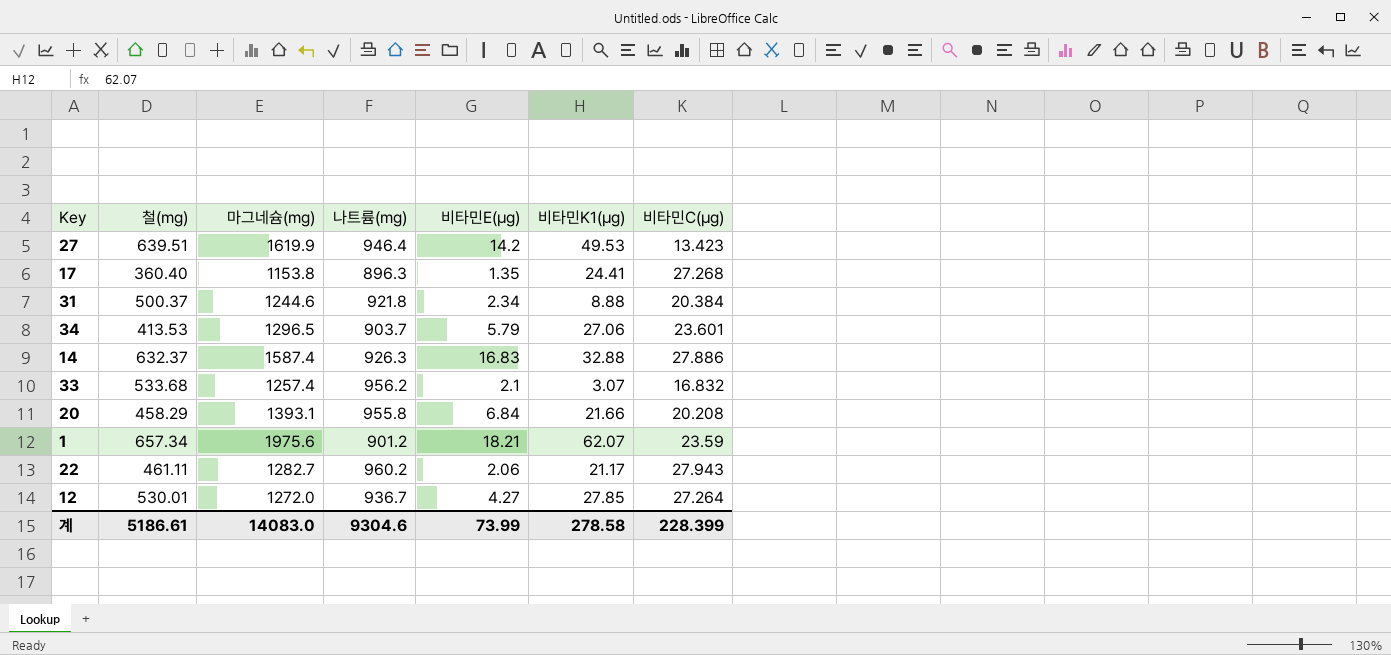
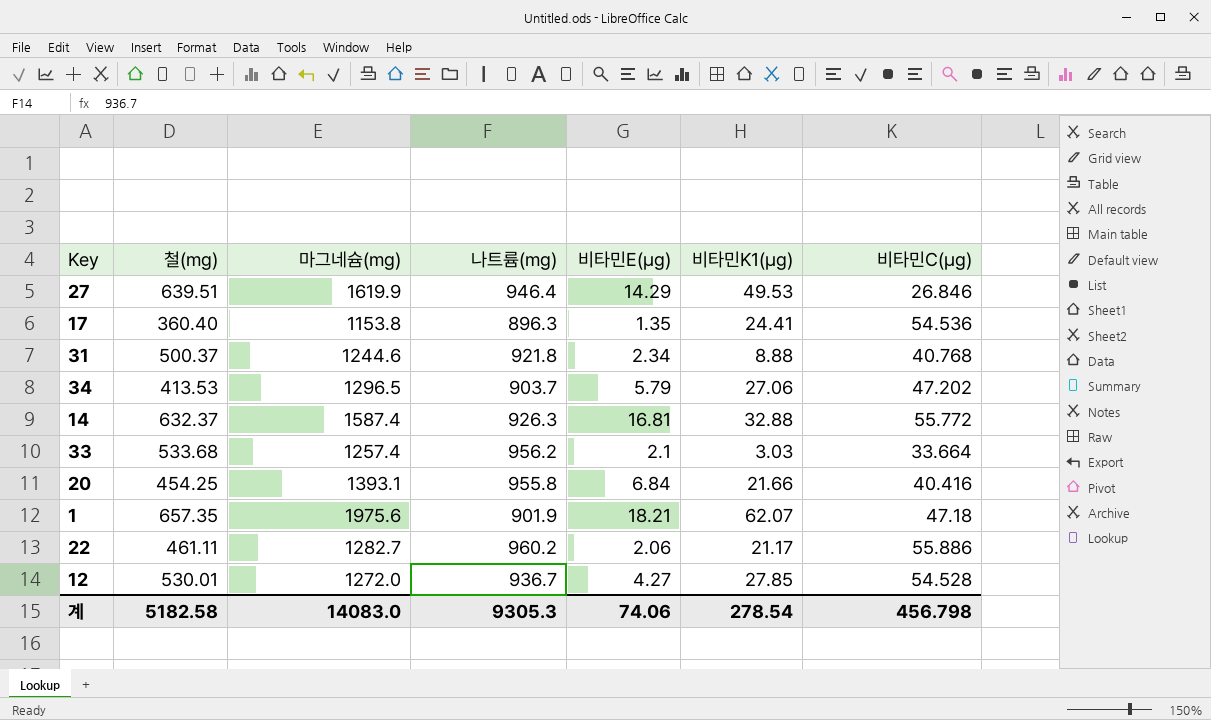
27 | 비타민E(μg): 14.2 -> 14.29
27 | 비타민C(μg): 13.423 -> 26.846
17 | 비타민C(μg): 27.268 -> 54.536
31 | 비타민C(μg): 20.384 -> 40.768
34 | 비타민C(μg): 23.601 -> 47.202
14 | 비타민E(μg): 16.83 -> 16.81
14 | 비타민C(μg): 27.886 -> 55.772
33 | 비타민K1(μg): 3.07 -> 3.03
33 | 비타민C(μg): 16.832 -> 33.664
20 | 철(mg): 458.29 -> 454.25
20 | 비타민C(μg): 20.208 -> 40.416
1 | 철(mg): 657.34 -> 657.35
1 | 나트륨(mg): 901.2 -> 901.9
1 | 비타민C(μg): 23.59 -> 47.18
22 | 비타민C(μg): 27.943 -> 55.886
12 | 비타민C(μg): 27.264 -> 54.528
계 | 철(mg): 5186.61 -> 5182.58
계 | 나트륨(mg): 9304.6 -> 9305.3
계 | 비타민E(μg): 73.99 -> 74.06
계 | 비타민K1(μg): 278.58 -> 278.54
계 | 비타민C(μg): 228.399 -> 456.798

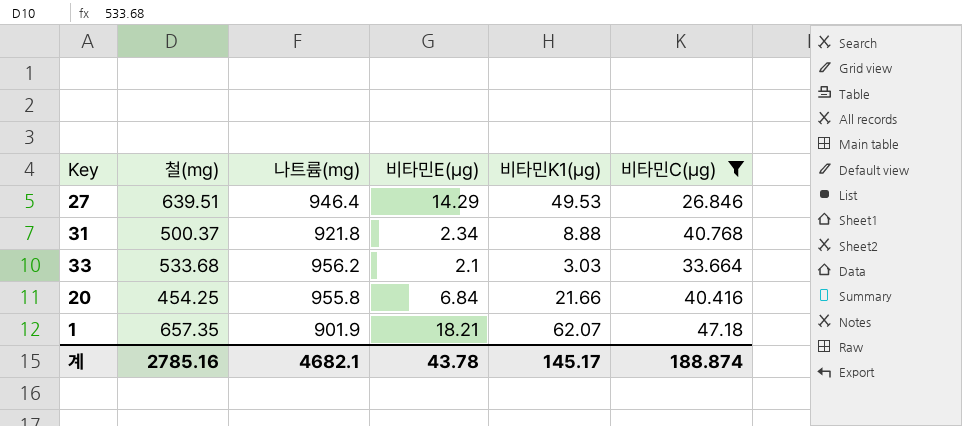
filter: none -> 비타민C(μg) <= 47.18
column 마그네슘(mg) | position: 3 -> none
계 | 철(mg): 5182.58 -> 2785.16
계 | 나트륨(mg): 9305.3 -> 4682.1
계 | 비타민E(μg): 74.06 -> 43.78
계 | 비타민K1(μg): 278.54 -> 145.17
계 | 비타민C(μg): 456.798 -> 188.874

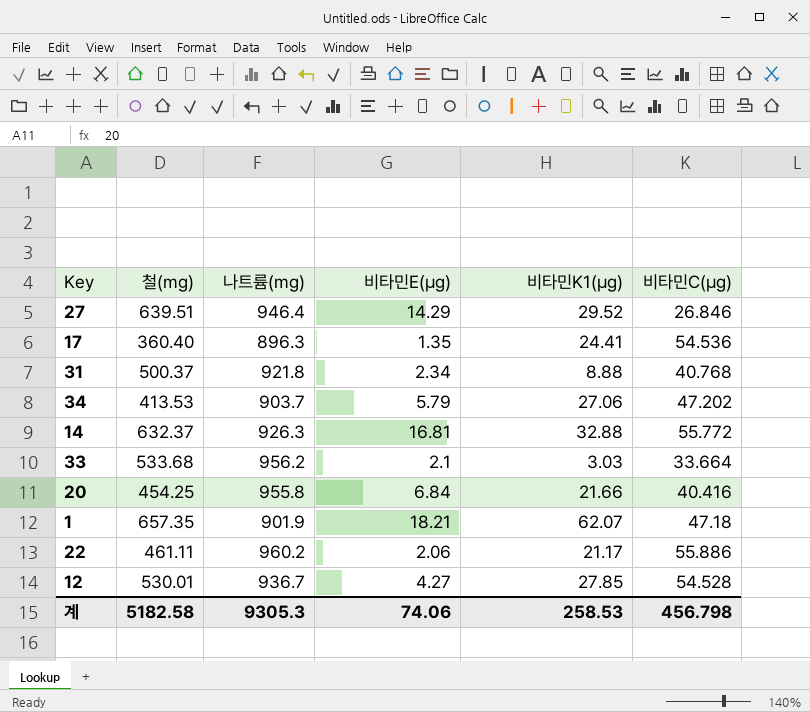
filter: 비타민C(μg) <= 47.18 -> none
27 | 비타민K1(μg): 49.53 -> 29.52
계 | 철(mg): 2785.16 -> 5182.58
계 | 나트륨(mg): 4682.1 -> 9305.3
계 | 비타민E(μg): 43.78 -> 74.06
계 | 비타민K1(μg): 145.17 -> 258.53
계 | 비타민C(μg): 188.874 -> 456.798

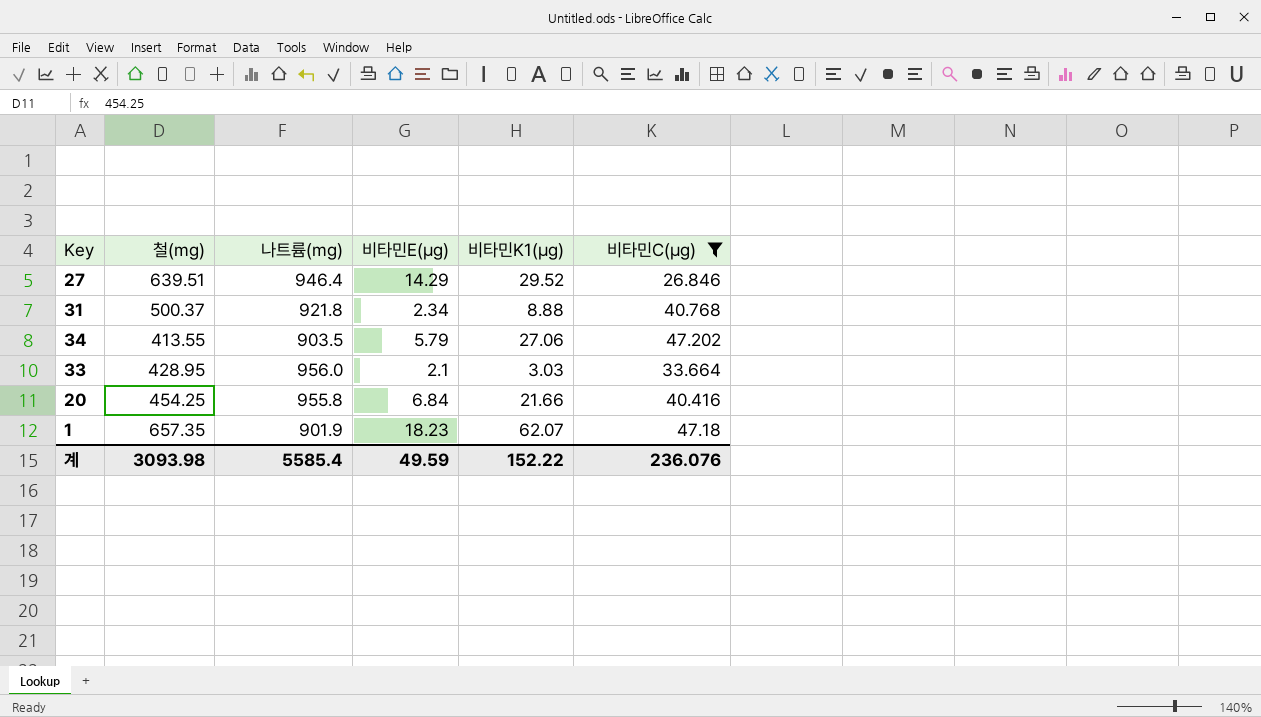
filter: none -> 비타민C(μg) <= 47.202
34 | 철(mg): 413.53 -> 413.55
34 | 나트륨(mg): 903.7 -> 903.5
33 | 철(mg): 533.68 -> 428.95
33 | 나트륨(mg): 956.2 -> 956.0
1 | 비타민E(μg): 18.21 -> 18.23
계 | 철(mg): 5182.58 -> 3093.98
계 | 나트륨(mg): 9305.3 -> 5585.4
계 | 비타민E(μg): 74.06 -> 49.59
계 | 비타민K1(μg): 258.53 -> 152.22
계 | 비타민C(μg): 456.798 -> 236.076

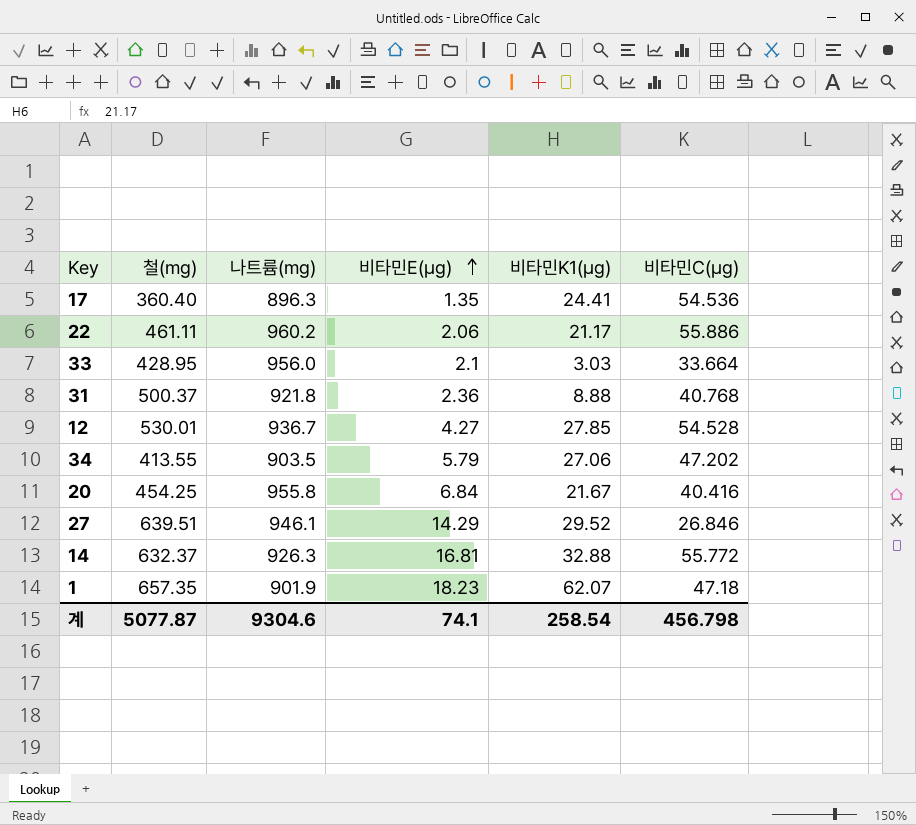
filter: 비타민C(μg) <= 47.202 -> none
row order: none -> 비타민E(μg) ascending
31 | 비타민E(μg): 2.34 -> 2.36
20 | 비타민K1(μg): 21.66 -> 21.67
27 | 나트륨(mg): 946.4 -> 946.1
계 | 철(mg): 3093.98 -> 5077.87
계 | 나트륨(mg): 5585.4 -> 9304.6
계 | 비타민E(μg): 49.59 -> 74.1
계 | 비타민K1(μg): 152.22 -> 258.54
계 | 비타민C(μg): 236.076 -> 456.798

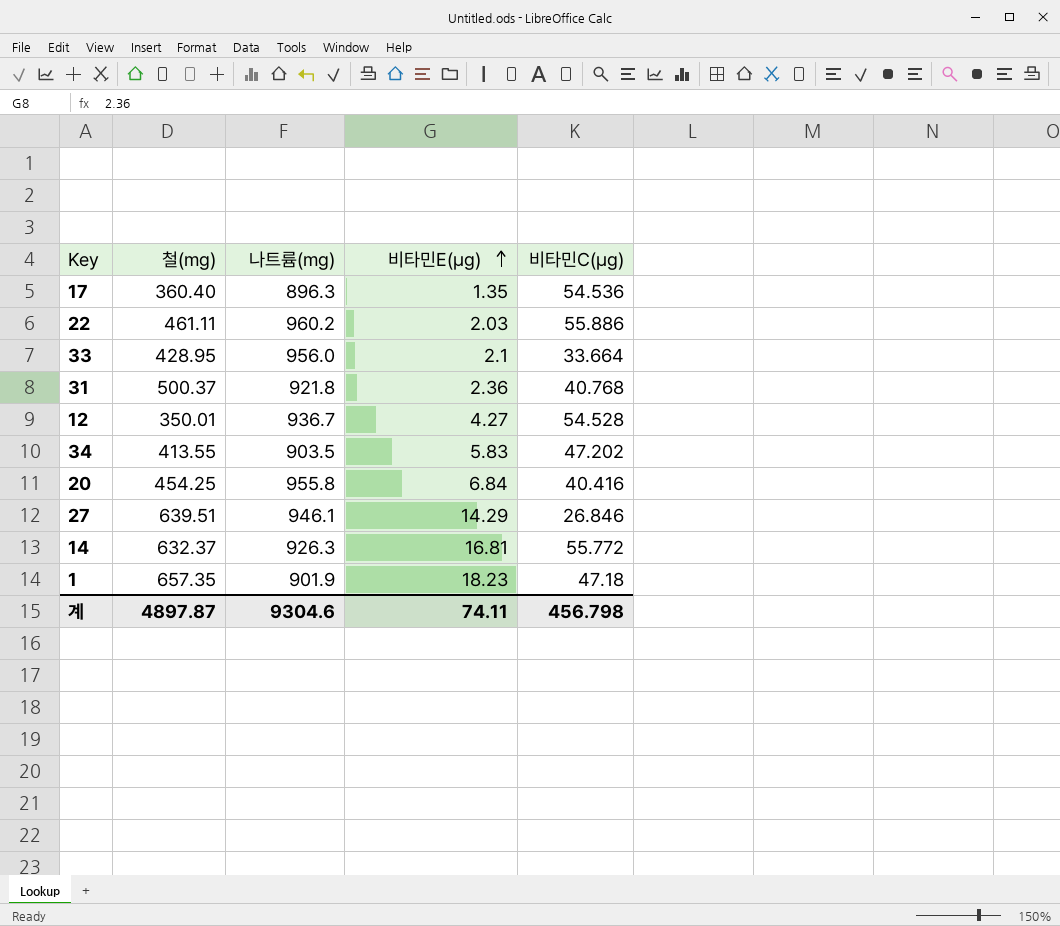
column 비타민K1(μg) | position: 5 -> none
22 | 비타민E(μg): 2.06 -> 2.03
12 | 철(mg): 530.01 -> 350.01
34 | 비타민E(μg): 5.79 -> 5.83
계 | 철(mg): 5077.87 -> 4897.87
계 | 비타민E(μg): 74.1 -> 74.11

